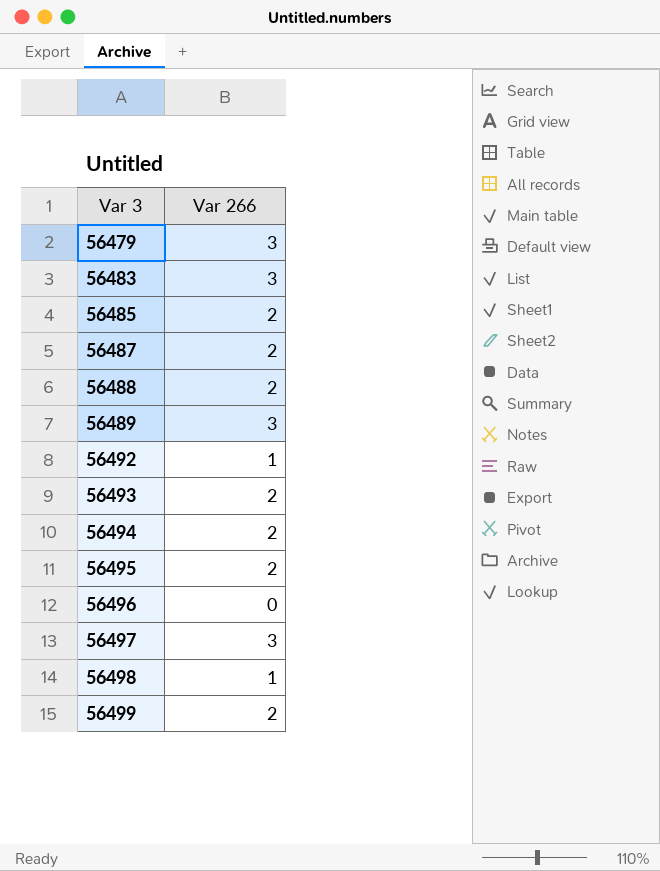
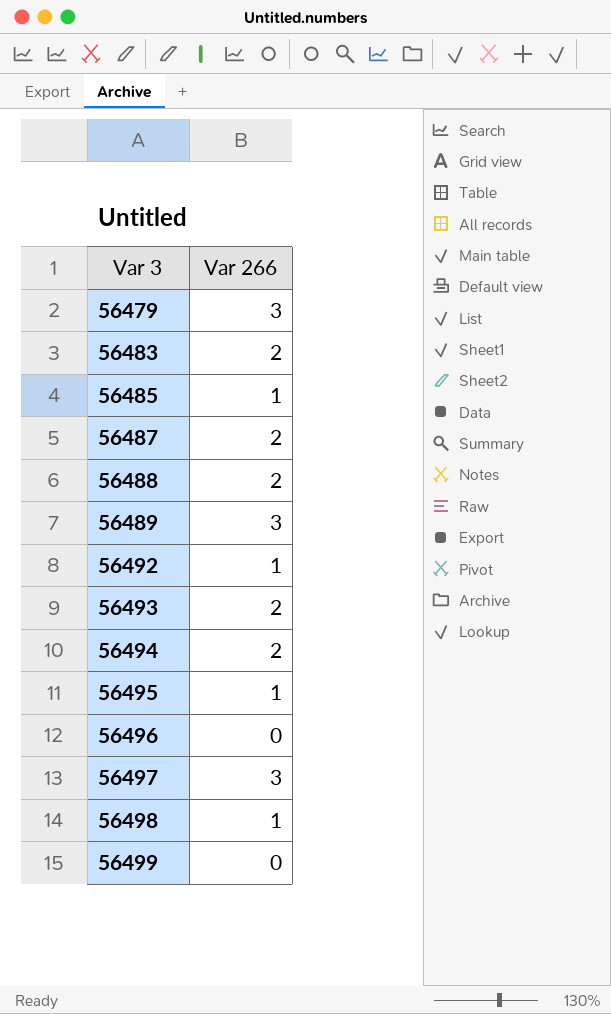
56483 | Var 266: 3 -> 2
56485 | Var 266: 2 -> 1
56495 | Var 266: 2 -> 1
56499 | Var 266: 2 -> 0

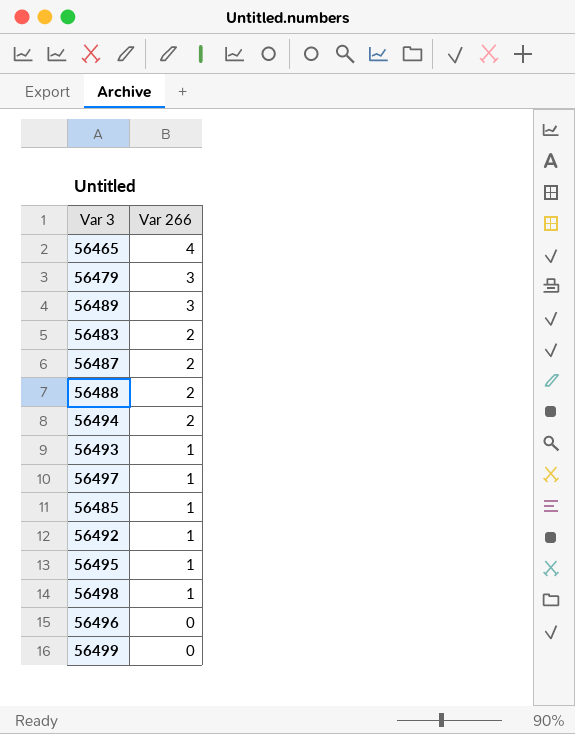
row order: Var 3 ascending -> Var 266 descending
row 56465: none -> 4
56493 | Var 266: 2 -> 1
56497 | Var 266: 3 -> 1

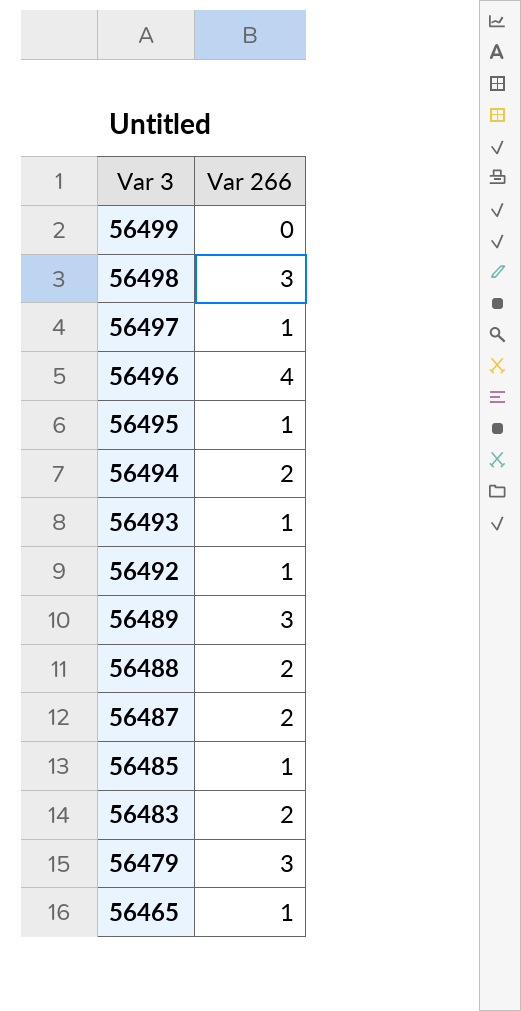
row order: Var 266 descending -> Var 3 descending
56498 | Var 266: 1 -> 3
56496 | Var 266: 0 -> 4
56465 | Var 266: 4 -> 1

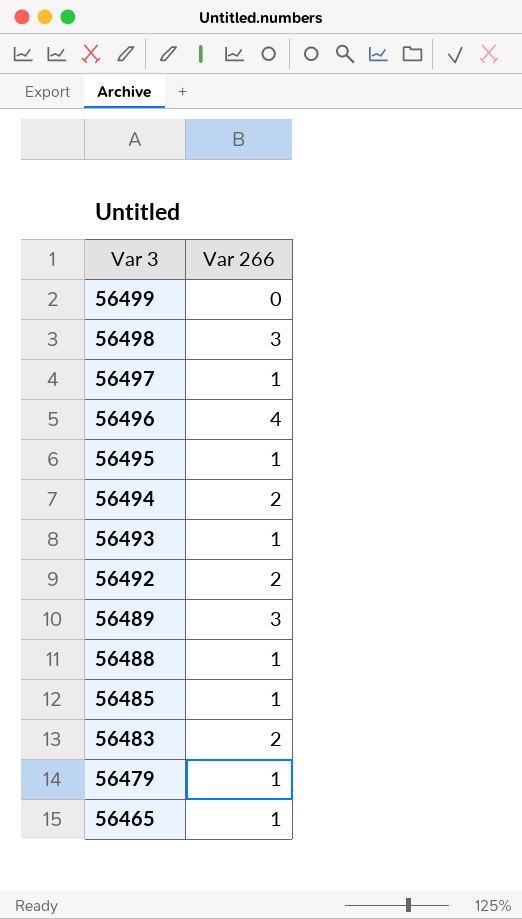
row 56487: 2 -> none
56492 | Var 266: 1 -> 2
56488 | Var 266: 2 -> 1
56479 | Var 266: 3 -> 1

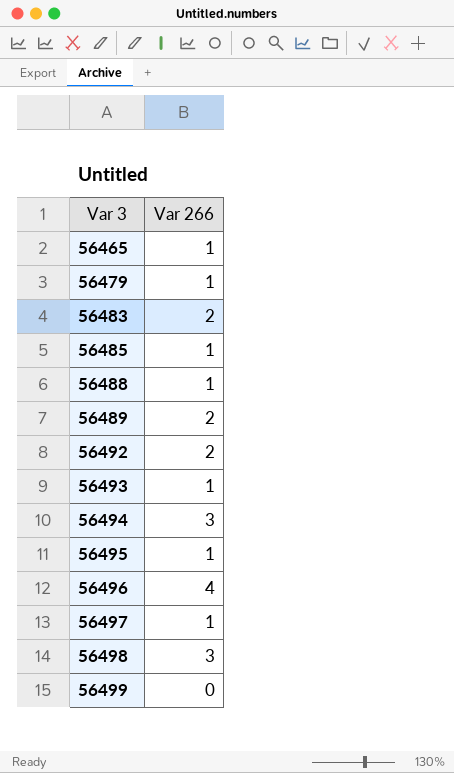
row order: Var 3 descending -> Var 3 ascending
56489 | Var 266: 3 -> 2
56494 | Var 266: 2 -> 3

